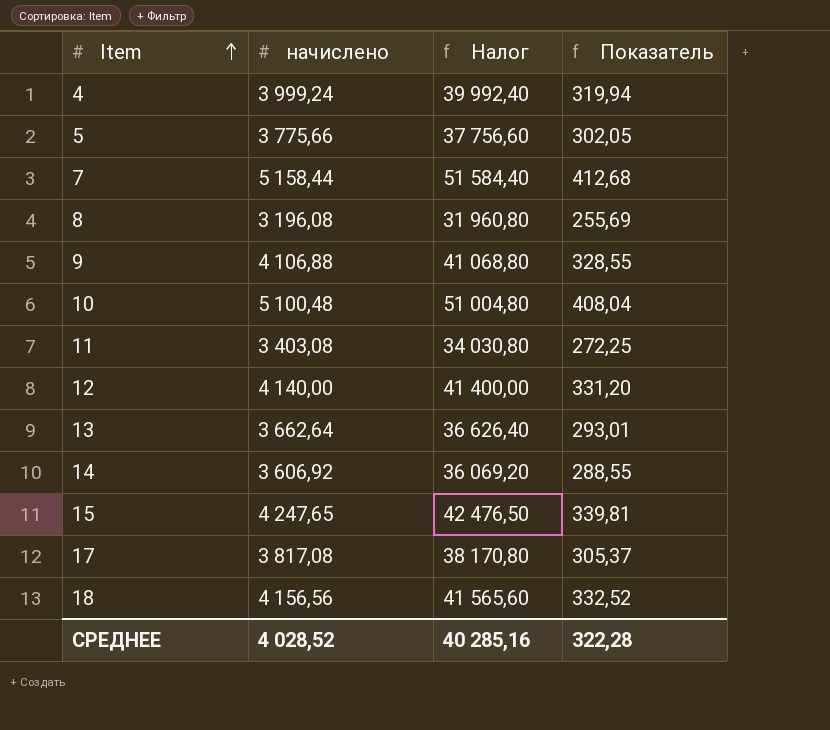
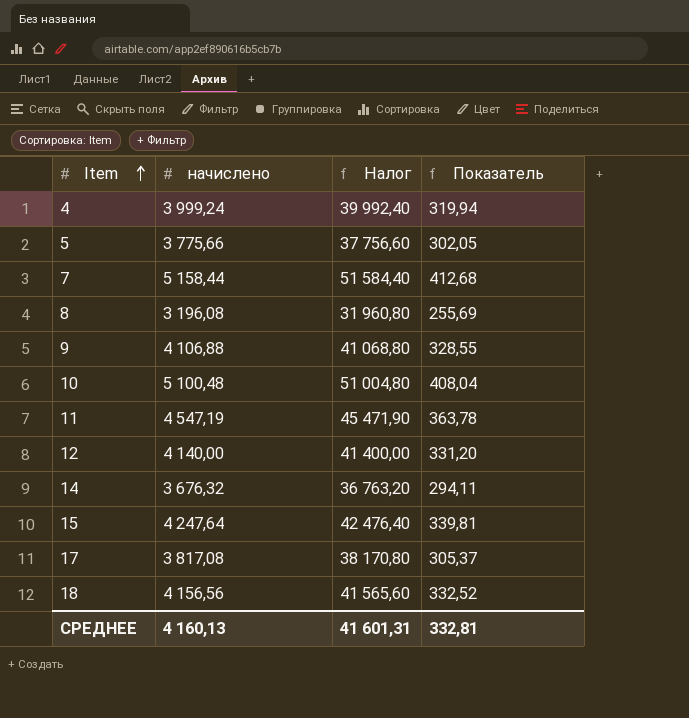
row 13: 3 662,64 | 36 626,40 | 293,01 -> none
11 | начислено: 3 403,08 -> 4 547,19
11 | Налог: 34 030,80 -> 45 471,90
11 | Показатель: 272,25 -> 363,78
14 | начислено: 3 606,92 -> 3 676,32
14 | Налог: 36 069,20 -> 36 763,20
14 | Показатель: 288,55 -> 294,11
15 | начислено: 4 247,65 -> 4 247,64
15 | Налог: 42 476,50 -> 42 476,40
СРЕДНЕЕ | начислено: 4 028,52 -> 4 160,13
СРЕДНЕЕ | Налог: 40 285,16 -> 41 601,31
СРЕДНЕЕ | Показатель: 322,28 -> 332,81

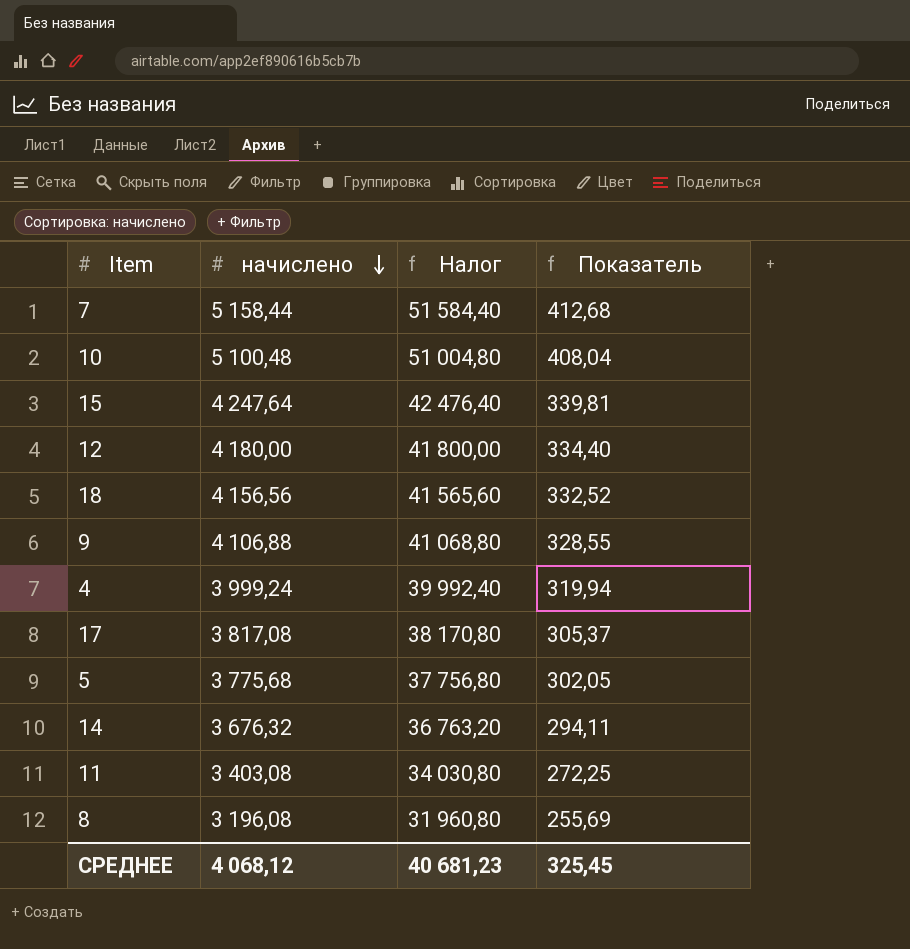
row order: Item ascending -> начислено descending
12 | начислено: 4 140,00 -> 4 180,00
12 | Налог: 41 400,00 -> 41 800,00
12 | Показатель: 331,20 -> 334,40
5 | начислено: 3 775,66 -> 3 775,68
5 | Налог: 37 756,60 -> 37 756,80
11 | начислено: 4 547,19 -> 3 403,08
11 | Налог: 45 471,90 -> 34 030,80
11 | Показатель: 363,78 -> 272,25
СРЕДНЕЕ | начислено: 4 160,13 -> 4 068,12
СРЕДНЕЕ | Налог: 41 601,31 -> 40 681,23
СРЕДНЕЕ | Показатель: 332,81 -> 325,45

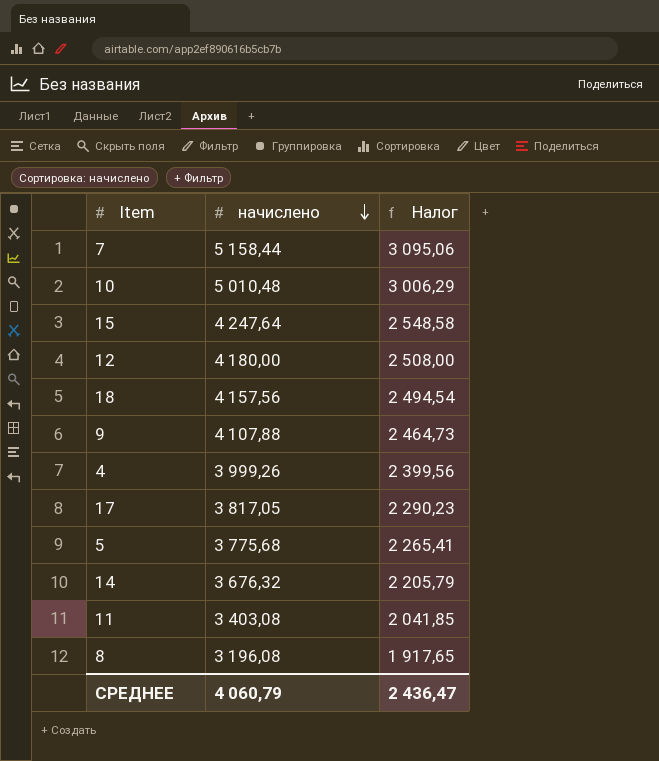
column Показатель | formula: [начислено] * 0,08 -> none
column Налог | formula: [начислено] * 10 -> [начислено] * 0,6
10 | начислено: 5 100,48 -> 5 010,48
18 | начислено: 4 156,56 -> 4 157,56
9 | начислено: 4 106,88 -> 4 107,88
4 | начислено: 3 999,24 -> 3 999,26
17 | начислено: 3 817,08 -> 3 817,05
СРЕДНЕЕ | начислено: 4 068,12 -> 4 060,79
СРЕДНЕЕ | Налог: 40 681,23 -> 2 436,47

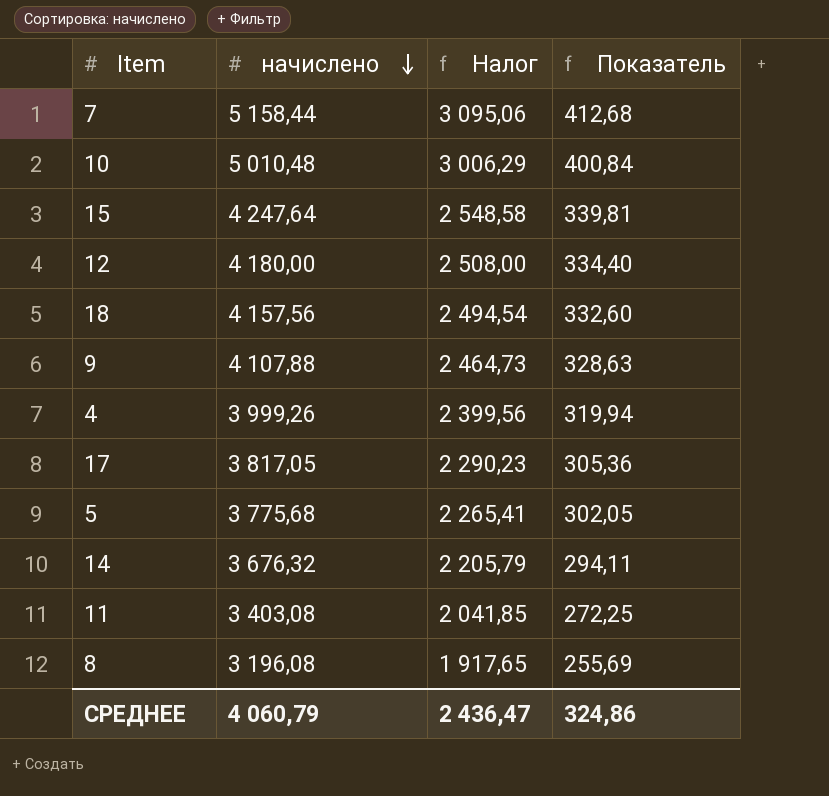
column Показатель | formula: none -> [начислено] * 0,08

